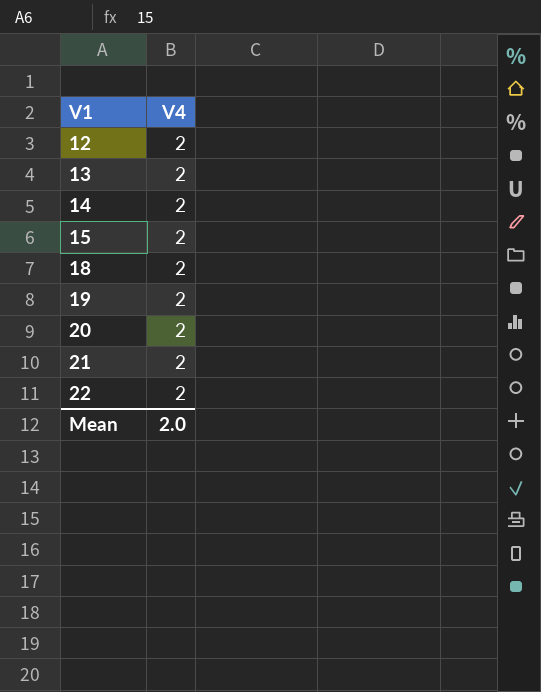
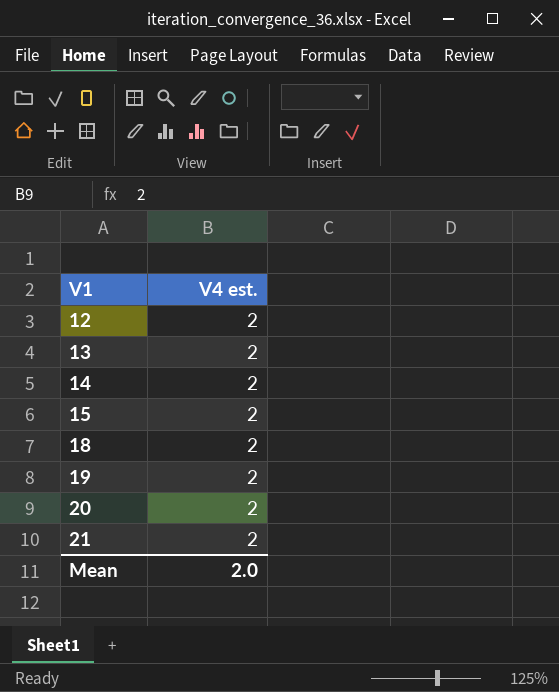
column name: V4 -> V4 est.
row 22: 2 -> none

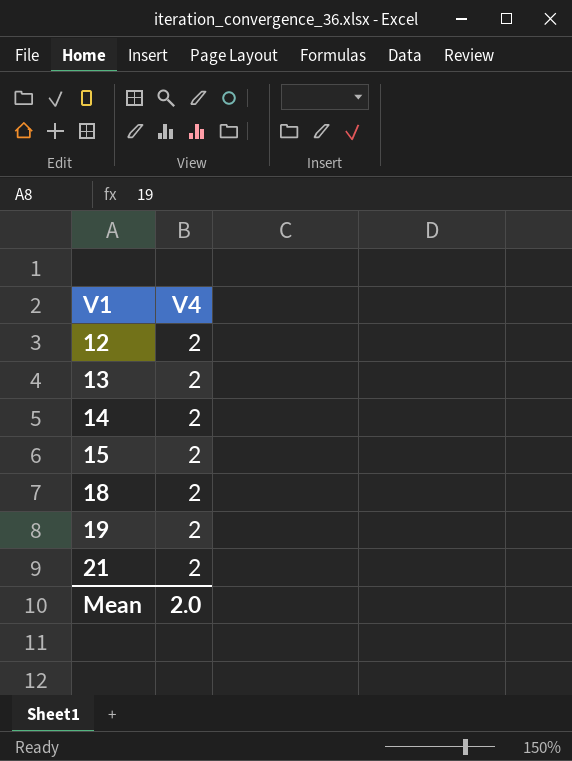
column name: V4 est. -> V4
row 20: 2 -> none

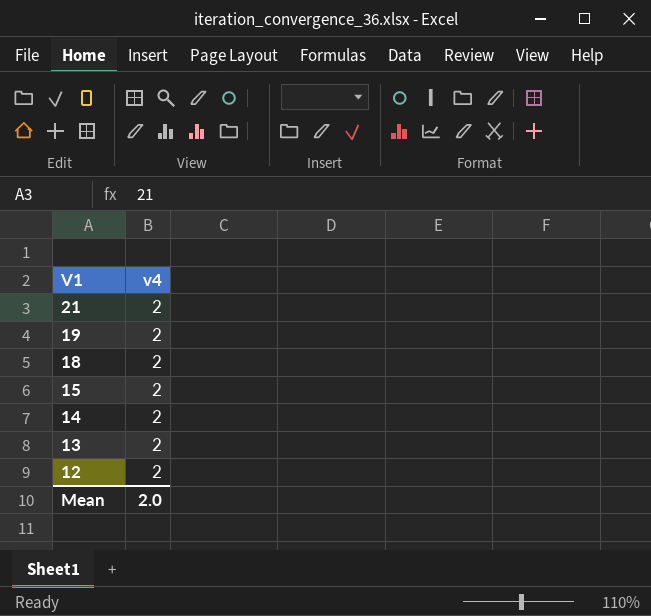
row order: V1 ascending -> V1 descending
column name: V4 -> v4

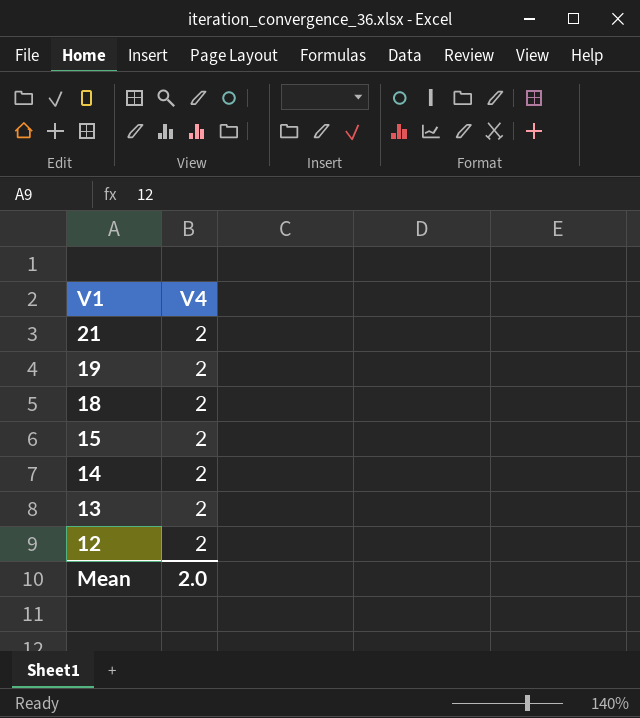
column name: v4 -> V4

